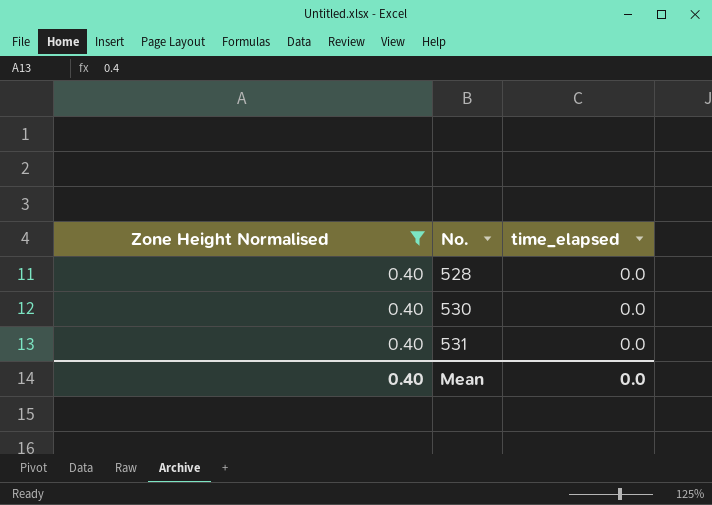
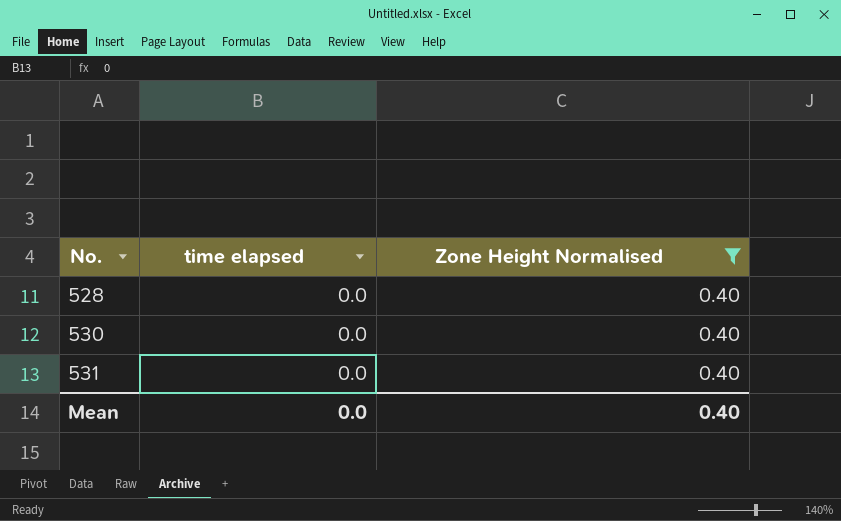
column name: time_elapsed -> time elapsed
column Zone Height Normalised | position: 1 -> 3

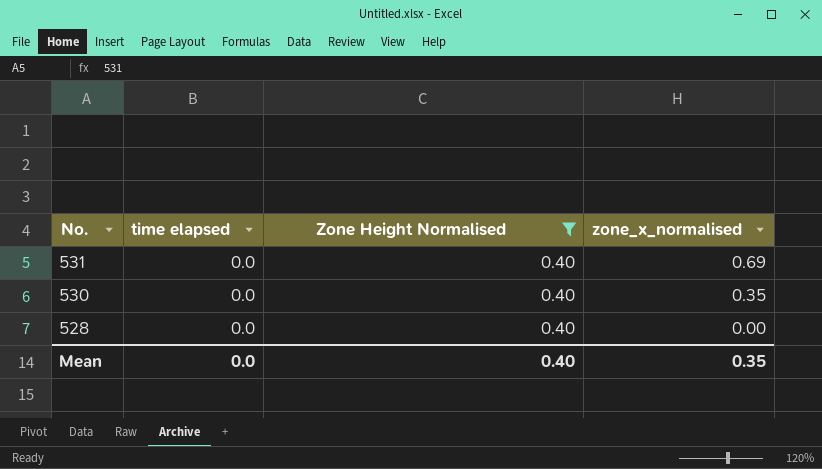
row order: No. ascending -> No. descending
column zone_x_normalised | position: none -> 4

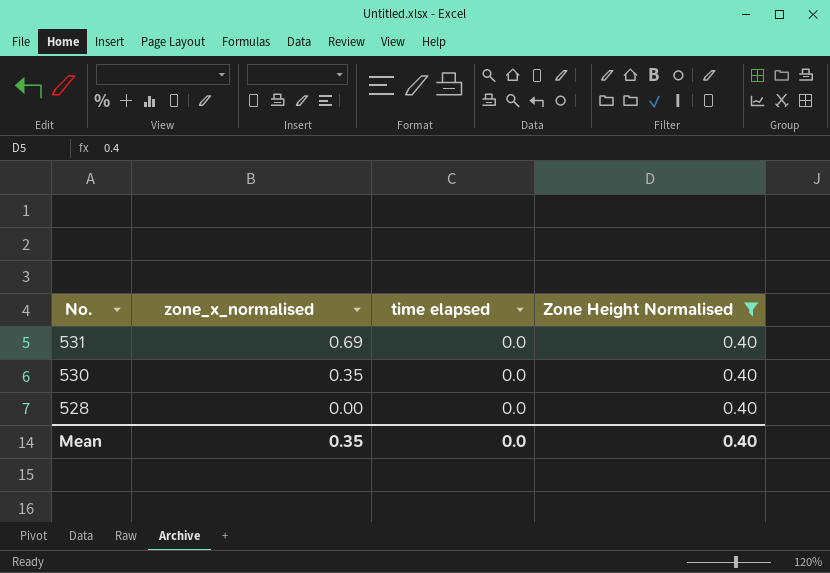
column zone_x_normalised | position: 4 -> 2

